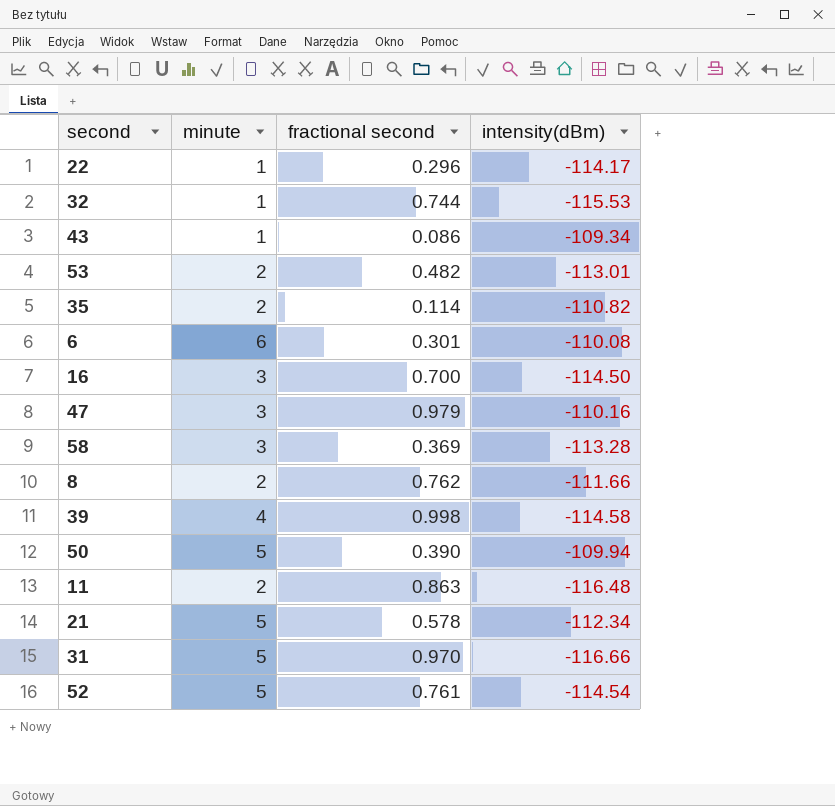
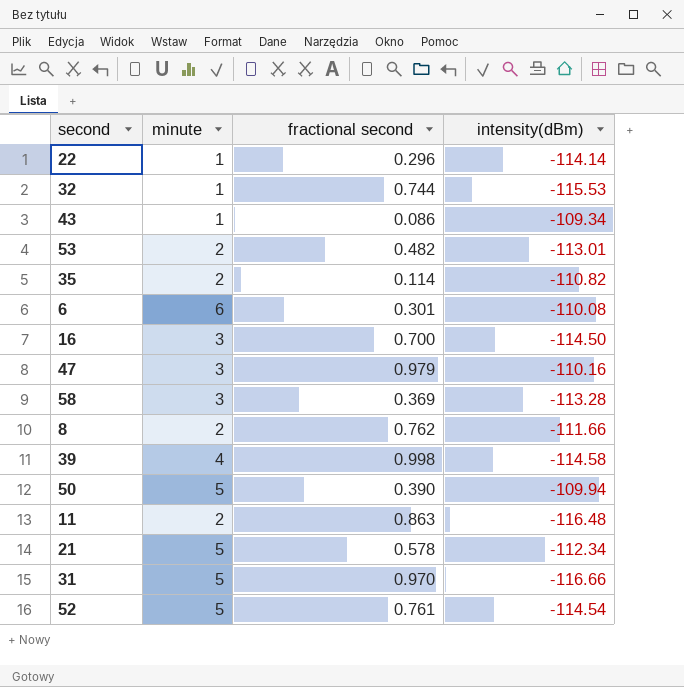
22 | intensity(dBm): -114.17 -> -114.14

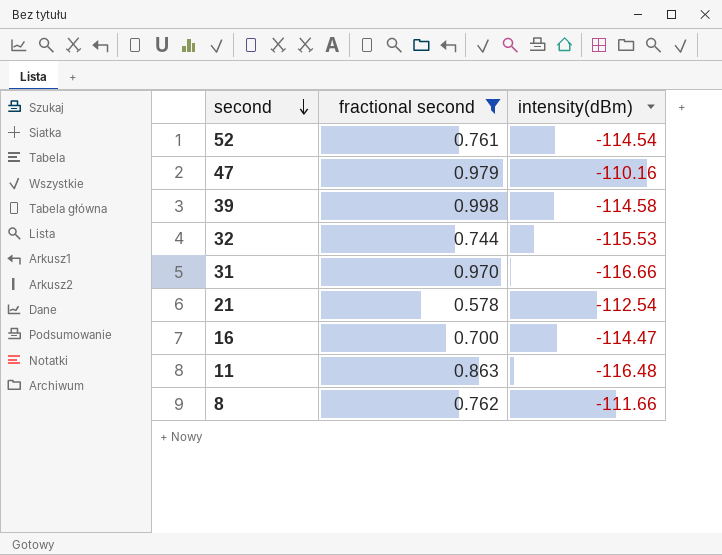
filter: none -> fractional second >= 0.578
row order: none -> second descending
column minute | position: 2 -> none
21 | intensity(dBm): -112.34 -> -112.54
16 | intensity(dBm): -114.50 -> -114.47

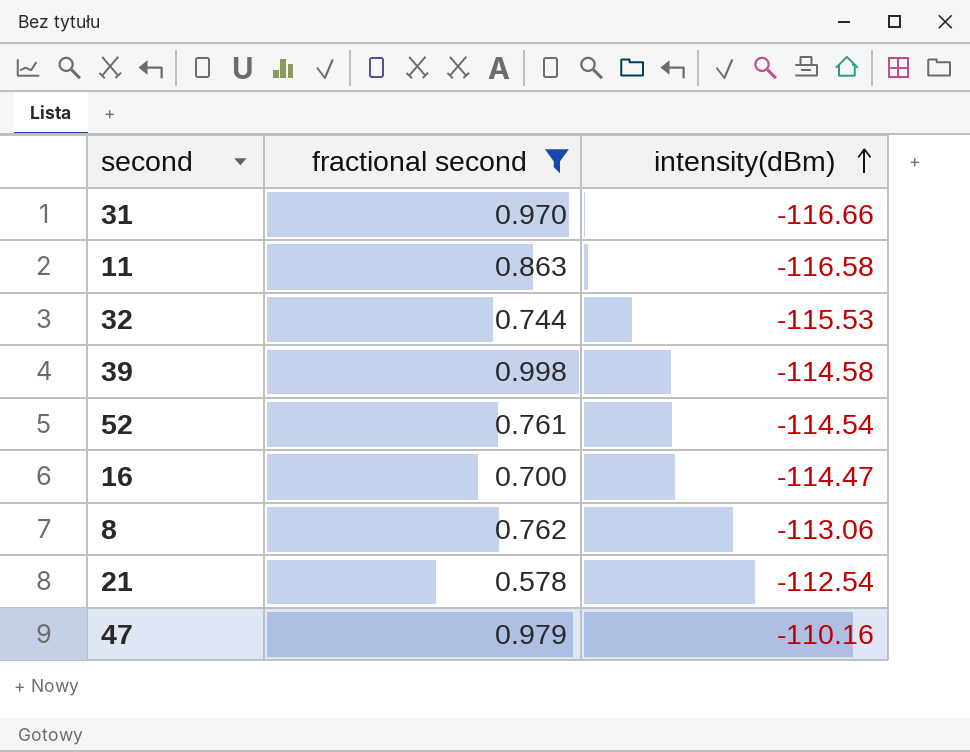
row order: second descending -> intensity(dBm) ascending
11 | intensity(dBm): -116.48 -> -116.58
8 | intensity(dBm): -111.66 -> -113.06

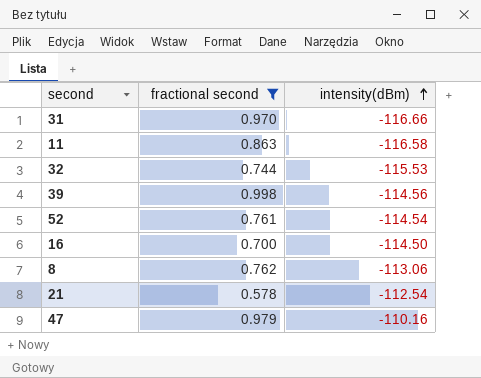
39 | intensity(dBm): -114.58 -> -114.56
16 | intensity(dBm): -114.47 -> -114.50

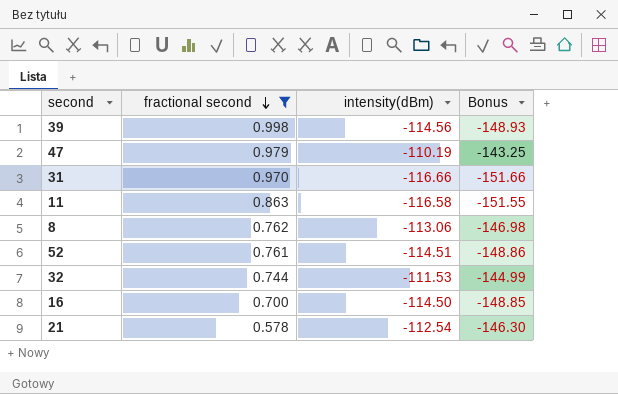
row order: intensity(dBm) ascending -> fractional second descending
column Bonus | formula: none -> [intensity(dBm)] * 1.3
47 | intensity(dBm): -110.16 -> -110.19
52 | intensity(dBm): -114.54 -> -114.51
32 | intensity(dBm): -115.53 -> -111.53

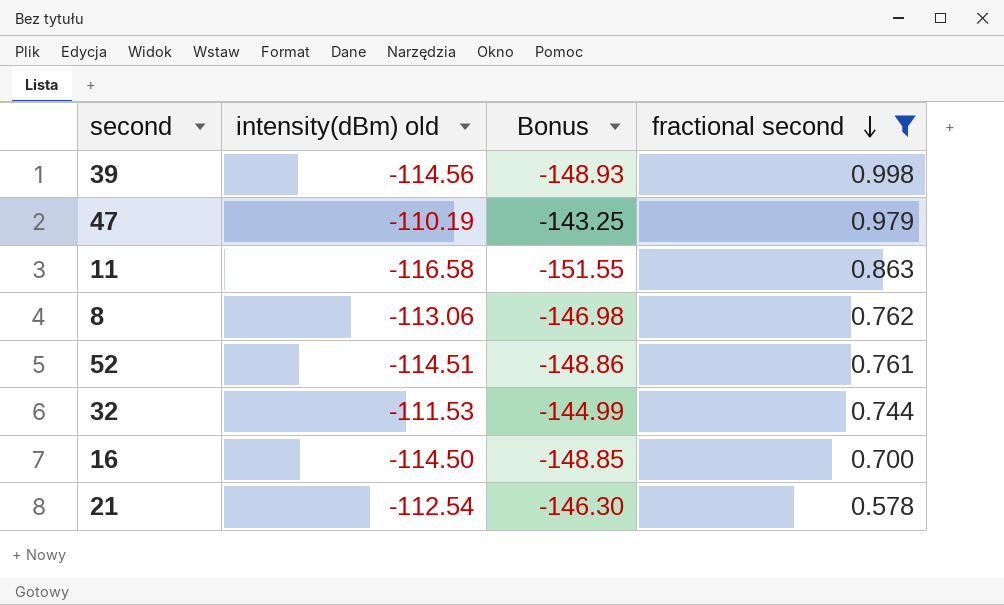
column name: intensity(dBm) -> intensity(dBm) old
column fractional second | position: 2 -> 4
row 31: 0.970 | -116.66 | -151.66 -> none

